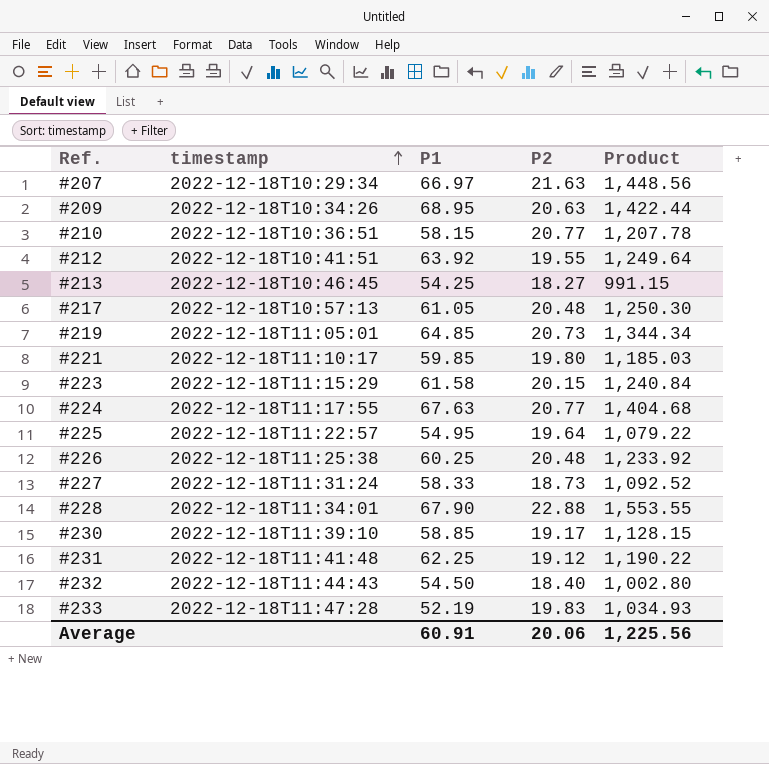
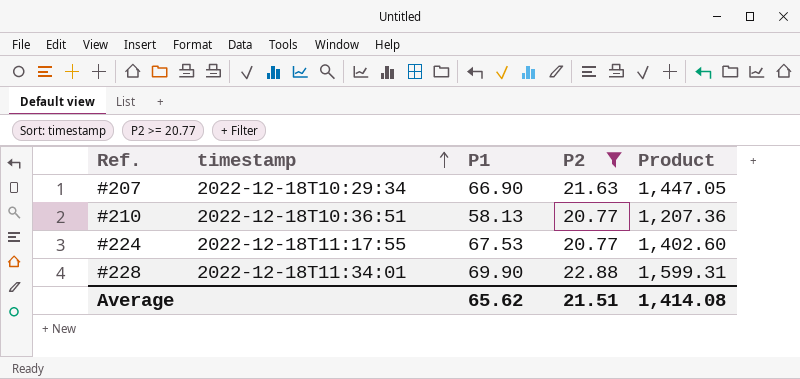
filter: none -> P2 >= 20.77
#207 | P1: 66.97 -> 66.90
#207 | Product: 1,448.56 -> 1,447.05
#210 | P1: 58.15 -> 58.13
#210 | Product: 1,207.78 -> 1,207.36
#224 | P1: 67.63 -> 67.53
#224 | Product: 1,404.68 -> 1,402.60
#228 | P1: 67.90 -> 69.90
#228 | Product: 1,553.55 -> 1,599.31
Average | P1: 60.91 -> 65.62
Average | P2: 20.06 -> 21.51
Average | Product: 1,225.56 -> 1,414.08

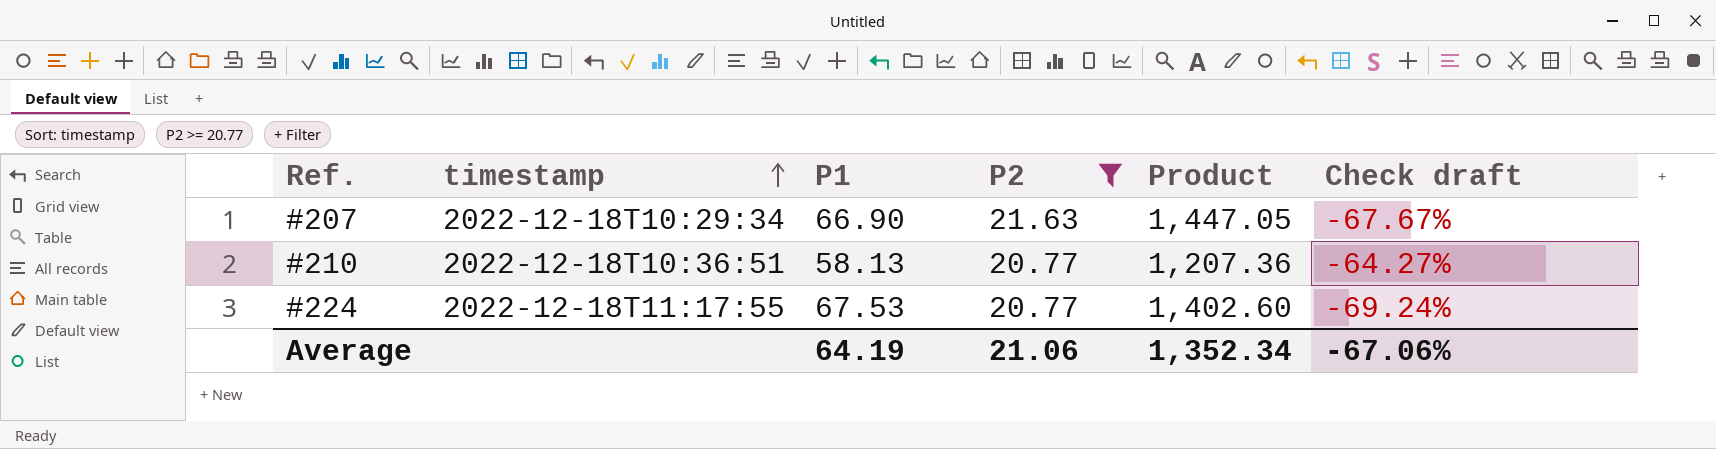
column Check draft | formula: none -> ([P2] - [P1]) / [P1]
row #228: 2022-12-18T11:34:01 | 69.90 | 22.88 | 1,599.31 -> none
Average | P1: 65.62 -> 64.19
Average | P2: 21.51 -> 21.06
Average | Product: 1,414.08 -> 1,352.34

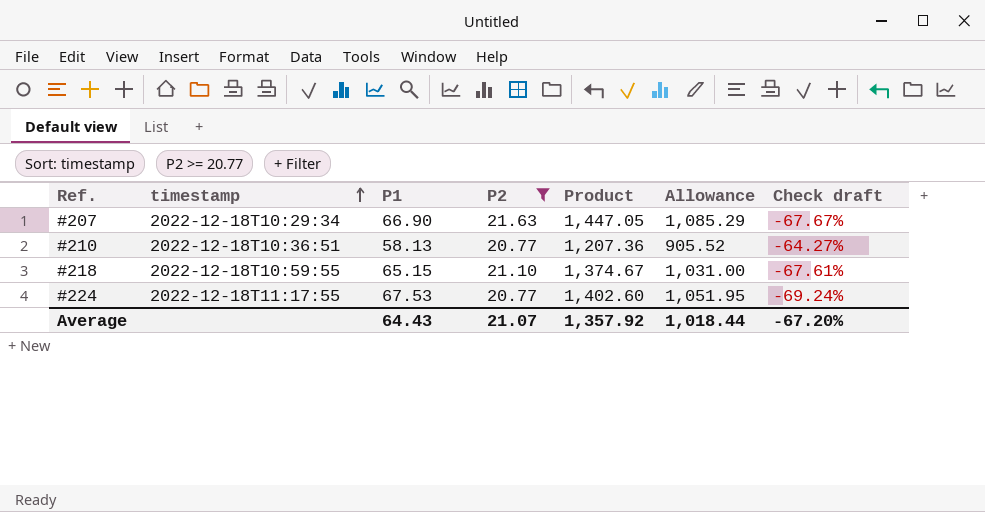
column Allowance | formula: none -> [Product] * 0.75
row #218: none -> 2022-12-18T10:59:55 | 65.15 | 21.10 | 1,374.67 | 1,031.00 | -67.61%
Average | P1: 64.19 -> 64.43
Average | P2: 21.06 -> 21.07
Average | Product: 1,352.34 -> 1,357.92
Average | Check draft: -67.06% -> -67.20%

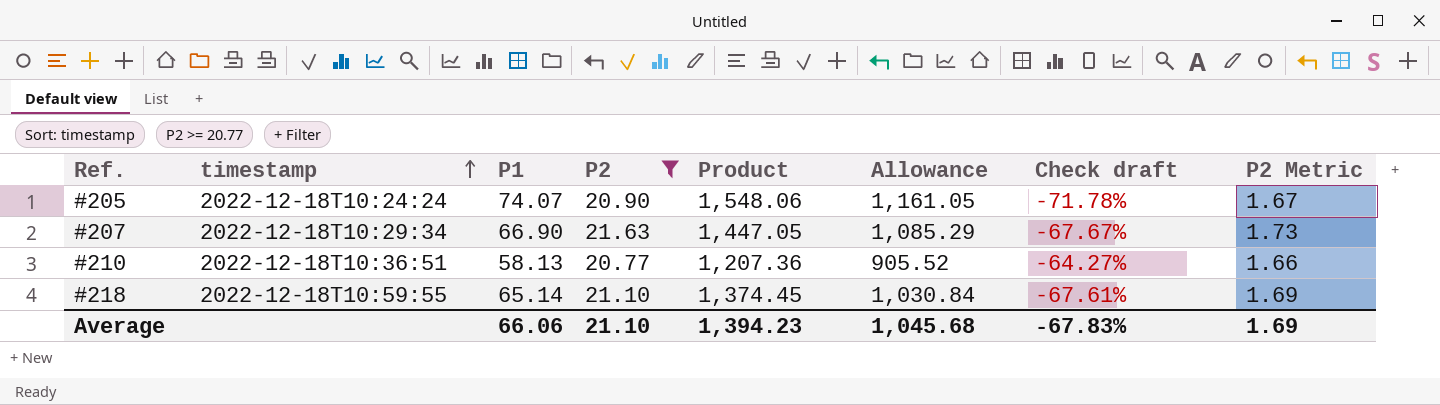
column P2 Metric | formula: none -> [P2] * 0.08
row #224: 2022-12-18T11:17:55 | 67.53 | 20.77 | 1,402.60 | 1,051.95 | -69.24% -> none
row #205: none -> 2022-12-18T10:24:24 | 74.07 | 20.90 | 1,548.06 | 1,161.05 | -71.78% | 1.67
#218 | P1: 65.15 -> 65.14
#218 | Product: 1,374.67 -> 1,374.45
#218 | Allowance: 1,031.00 -> 1,030.84
Average | P1: 64.43 -> 66.06
Average | P2: 21.07 -> 21.10
Average | Product: 1,357.92 -> 1,394.23
Average | Allowance: 1,018.44 -> 1,045.68
Average | Check draft: -67.20% -> -67.83%

